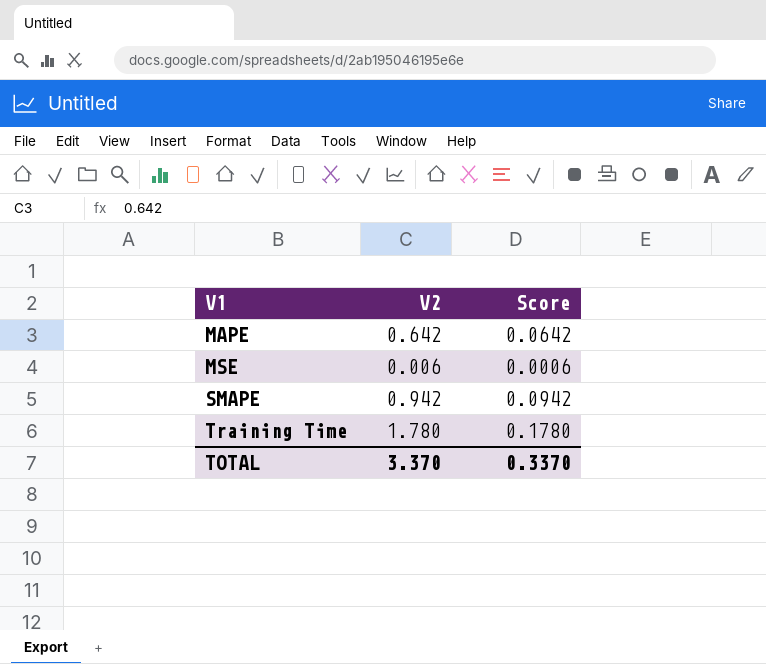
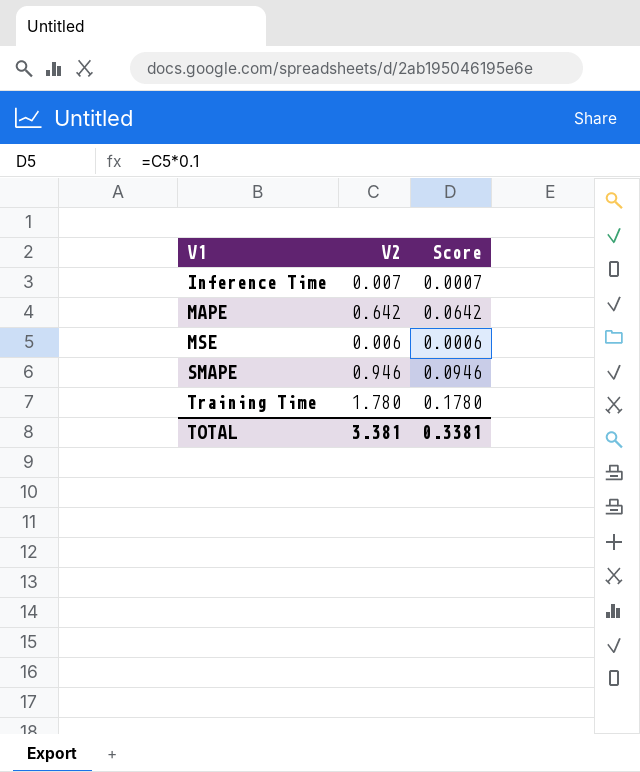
row Inference Time: none -> 0.007 | 0.0007
SMAPE | V2: 0.942 -> 0.946
SMAPE | Score: 0.0942 -> 0.0946
TOTAL | V2: 3.370 -> 3.381
TOTAL | Score: 0.3370 -> 0.3381

